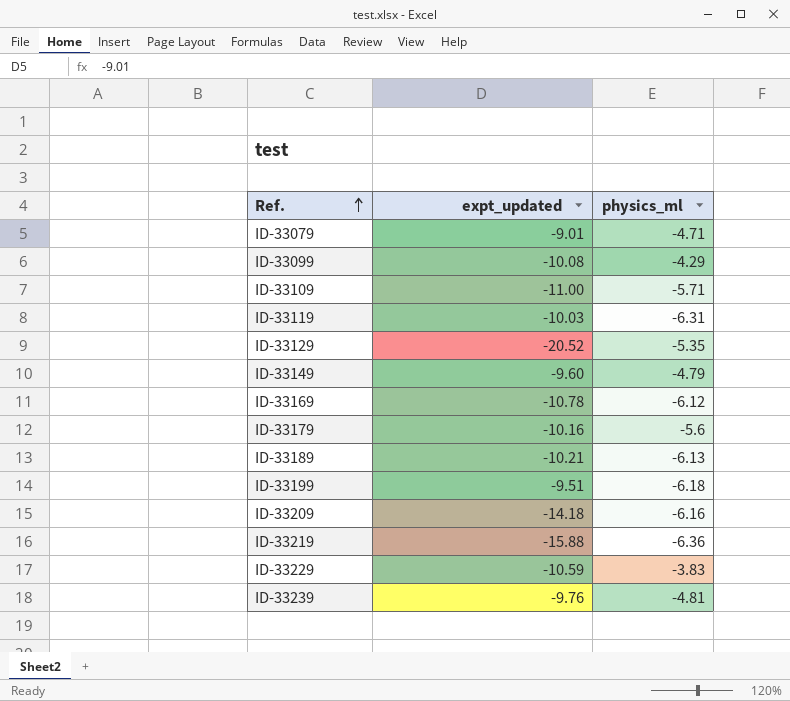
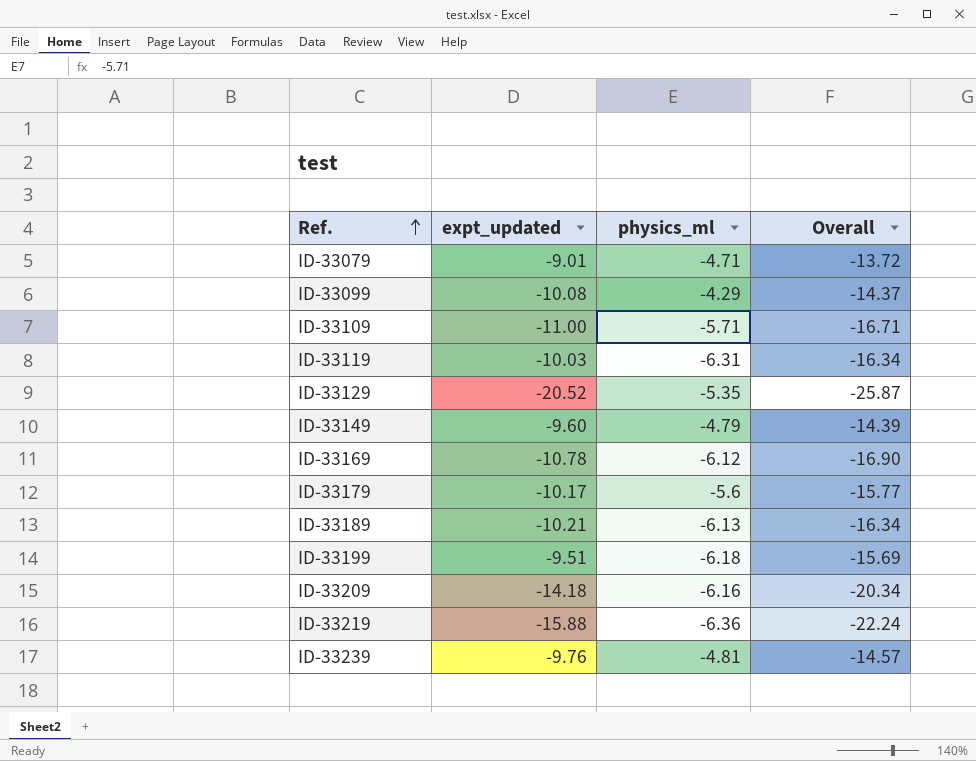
column Overall | formula: none -> [expt_updated] + [physics_ml]
row ID-33229: -10.59 | -3.83 -> none
ID-33179 | expt_updated: -10.16 -> -10.17

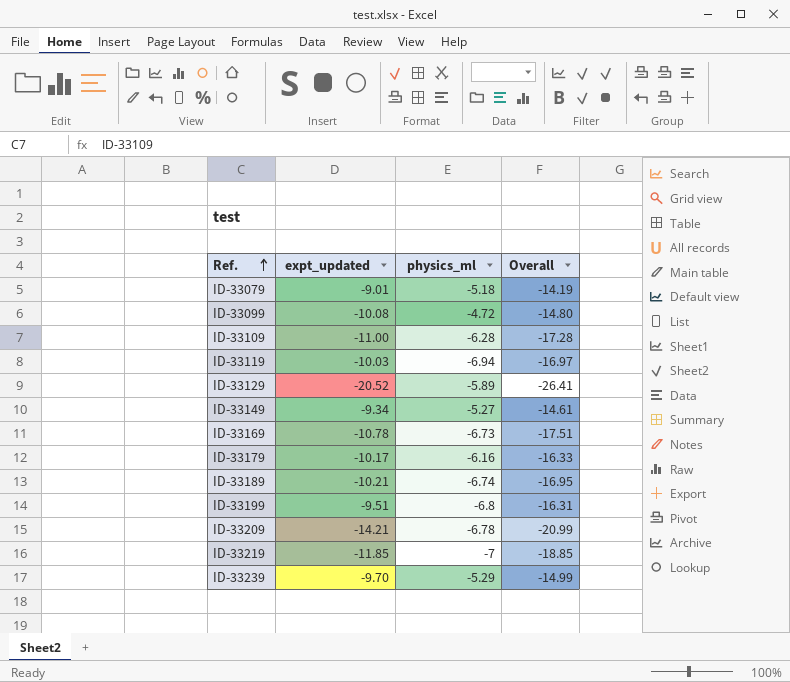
ID-33079 | physics_ml: -4.71 -> -5.18
ID-33079 | Overall: -13.72 -> -14.19
ID-33099 | physics_ml: -4.29 -> -4.72
ID-33099 | Overall: -14.37 -> -14.80
ID-33109 | physics_ml: -5.71 -> -6.28
ID-33109 | Overall: -16.71 -> -17.28
ID-33119 | physics_ml: -6.31 -> -6.94
ID-33119 | Overall: -16.34 -> -16.97
ID-33129 | physics_ml: -5.35 -> -5.89
ID-33129 | Overall: -25.87 -> -26.41
ID-33149 | expt_updated: -9.60 -> -9.34
ID-33149 | physics_ml: -4.79 -> -5.27
ID-33149 | Overall: -14.39 -> -14.61
ID-33169 | physics_ml: -6.12 -> -6.73
ID-33169 | Overall: -16.90 -> -17.51
ID-33179 | physics_ml: -5.6 -> -6.16
ID-33179 | Overall: -15.77 -> -16.33
ID-33189 | physics_ml: -6.13 -> -6.74
ID-33189 | Overall: -16.34 -> -16.95
ID-33199 | physics_ml: -6.18 -> -6.8
ID-33199 | Overall: -15.69 -> -16.31
ID-33209 | expt_updated: -14.18 -> -14.21
ID-33209 | physics_ml: -6.16 -> -6.78
ID-33209 | Overall: -20.34 -> -20.99
ID-33219 | expt_updated: -15.88 -> -11.85
ID-33219 | physics_ml: -6.36 -> -7
ID-33219 | Overall: -22.24 -> -18.85
ID-33239 | expt_updated: -9.76 -> -9.70
ID-33239 | physics_ml: -4.81 -> -5.29
ID-33239 | Overall: -14.57 -> -14.99

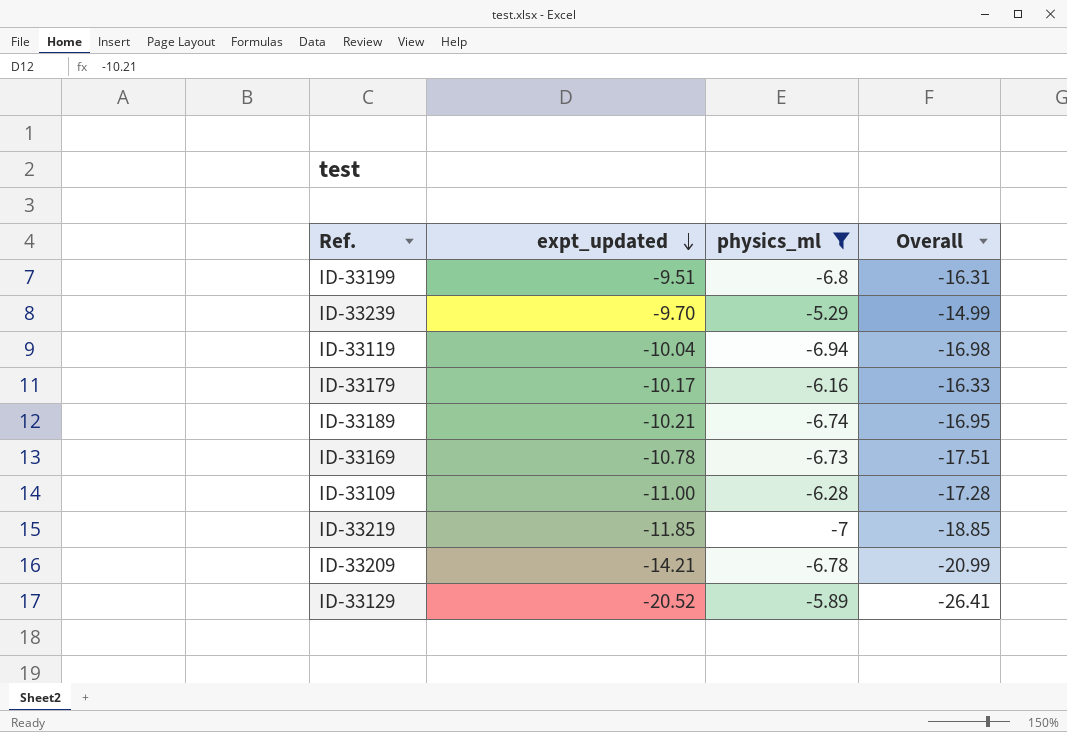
filter: none -> physics_ml <= -5.29
row order: Ref. ascending -> expt_updated descending
ID-33119 | expt_updated: -10.03 -> -10.04
ID-33119 | Overall: -16.97 -> -16.98

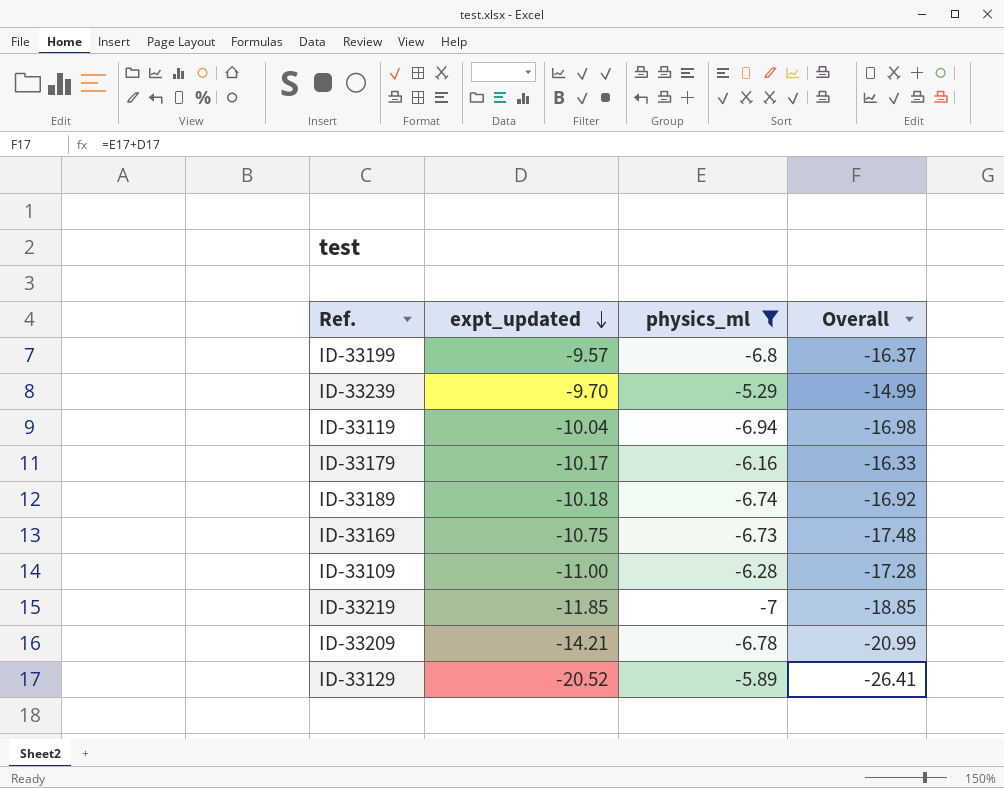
ID-33199 | expt_updated: -9.51 -> -9.57
ID-33199 | Overall: -16.31 -> -16.37
ID-33189 | expt_updated: -10.21 -> -10.18
ID-33189 | Overall: -16.95 -> -16.92
ID-33169 | expt_updated: -10.78 -> -10.75
ID-33169 | Overall: -17.51 -> -17.48

